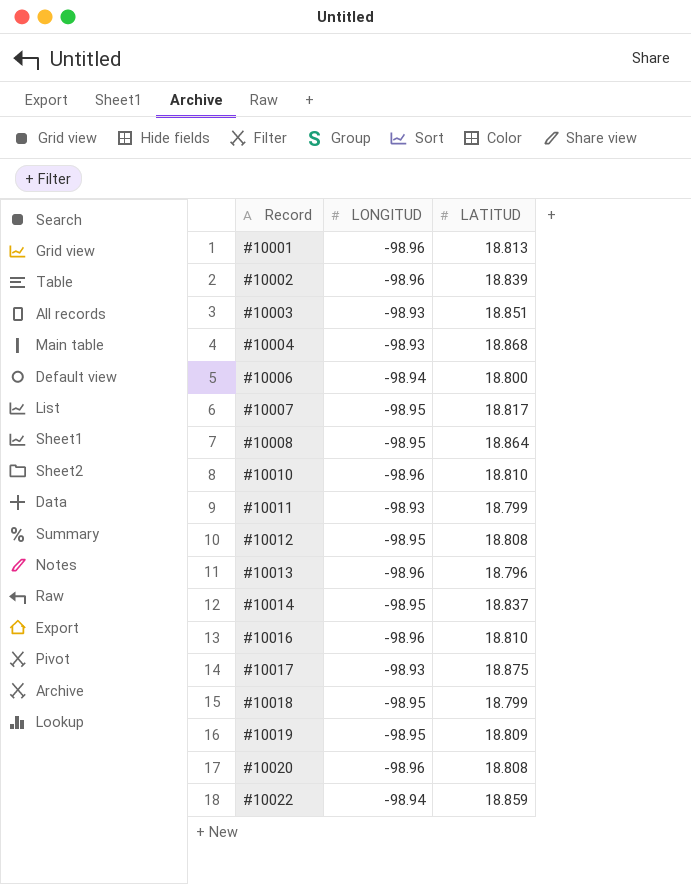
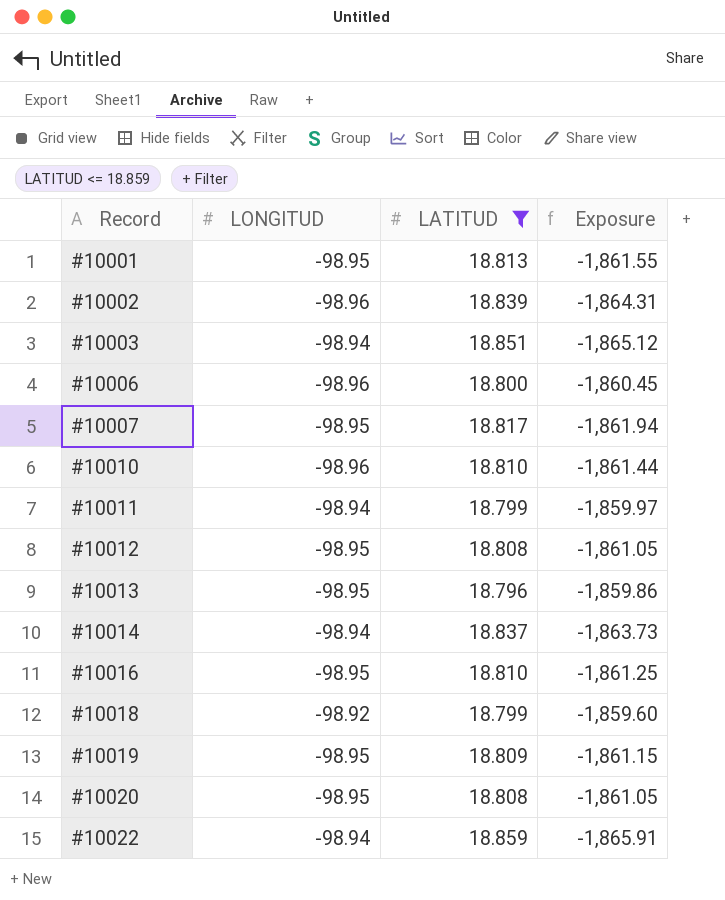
filter: none -> LATITUD <= 18.859
column Exposure | formula: none -> [LONGITUD] * [LATITUD]
#10001 | LONGITUD: -98.96 -> -98.95
#10003 | LONGITUD: -98.93 -> -98.94
#10006 | LONGITUD: -98.94 -> -98.96
#10011 | LONGITUD: -98.93 -> -98.94
#10013 | LONGITUD: -98.96 -> -98.95
#10014 | LONGITUD: -98.95 -> -98.94
#10016 | LONGITUD: -98.96 -> -98.95
#10018 | LONGITUD: -98.95 -> -98.92
#10020 | LONGITUD: -98.96 -> -98.95

